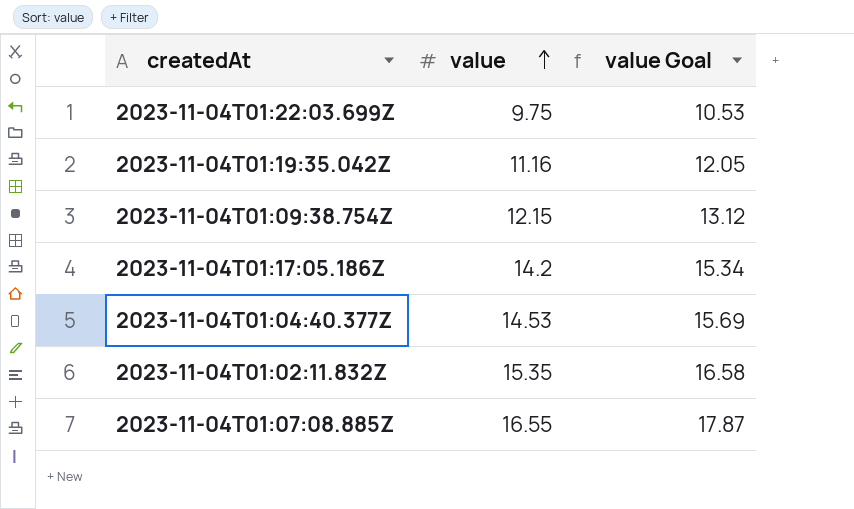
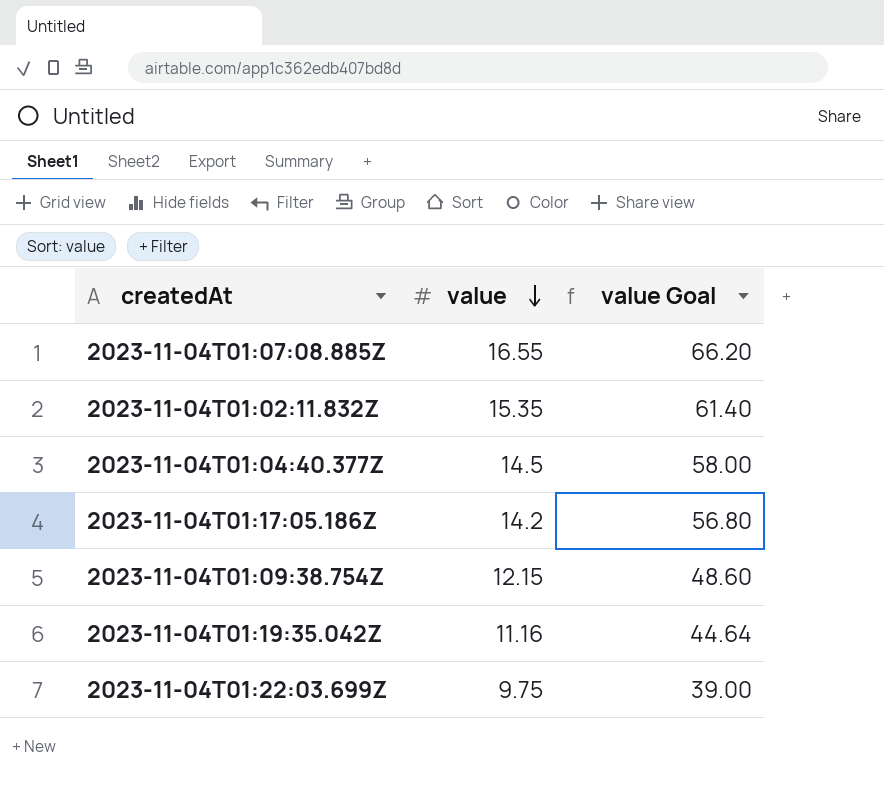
row order: value ascending -> value descending
column value Goal | formula: [value] * 1.08 -> [value] * 4
2023-11-04T01:04:40.377Z | value: 14.53 -> 14.5

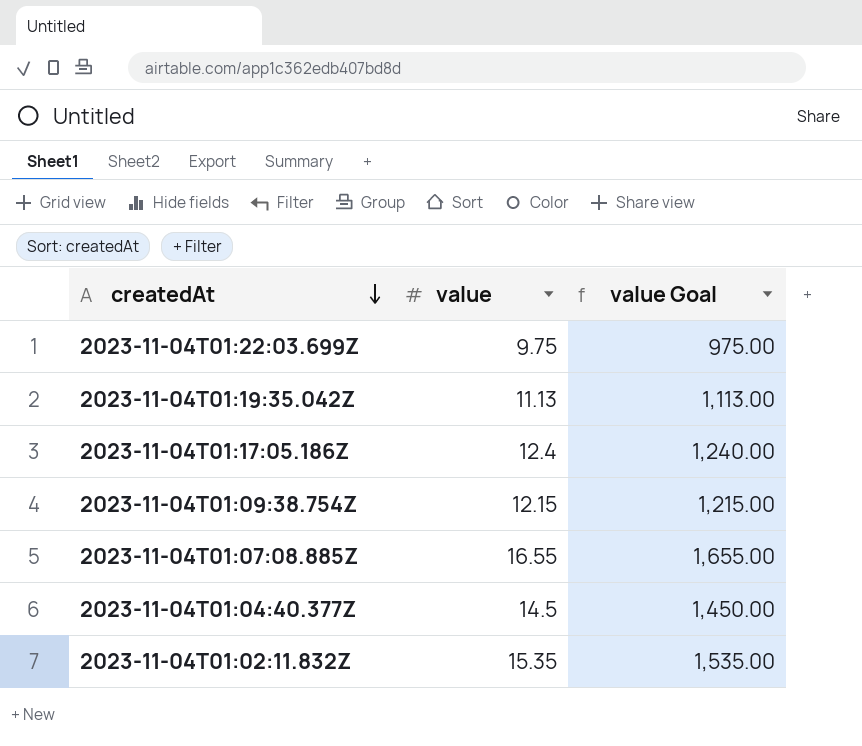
row order: value descending -> createdAt descending
column value Goal | formula: [value] * 4 -> [value] * 100
2023-11-04T01:19:35.042Z | value: 11.16 -> 11.13
2023-11-04T01:17:05.186Z | value: 14.2 -> 12.4

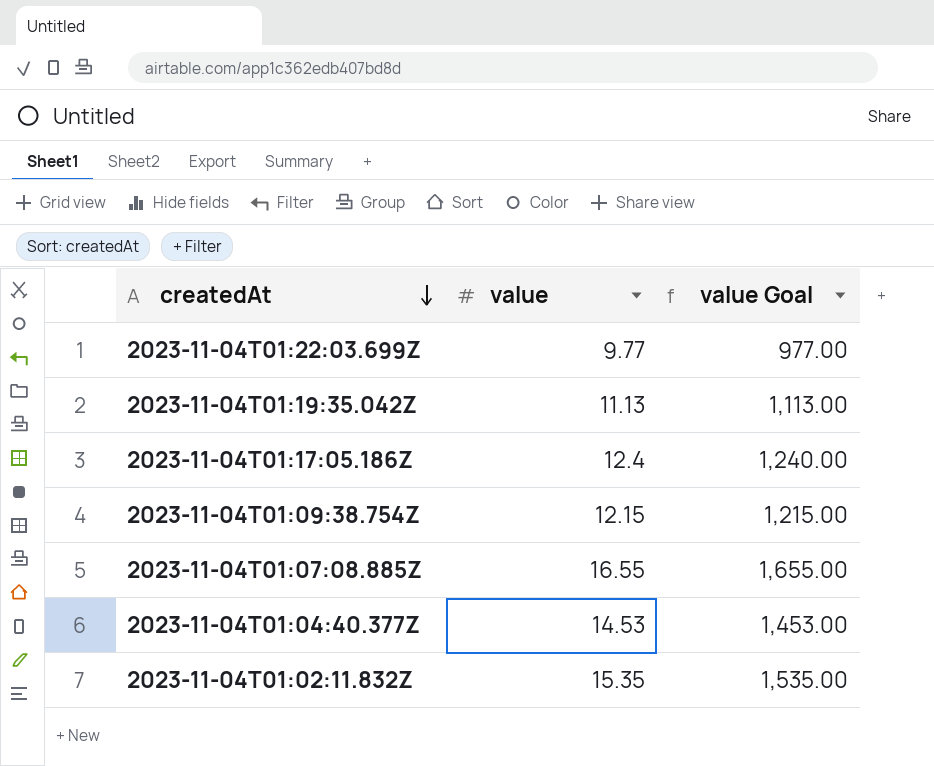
2023-11-04T01:22:03.699Z | value: 9.75 -> 9.77
2023-11-04T01:22:03.699Z | value Goal: 975.00 -> 977.00
2023-11-04T01:04:40.377Z | value: 14.5 -> 14.53
2023-11-04T01:04:40.377Z | value Goal: 1,450.00 -> 1,453.00

